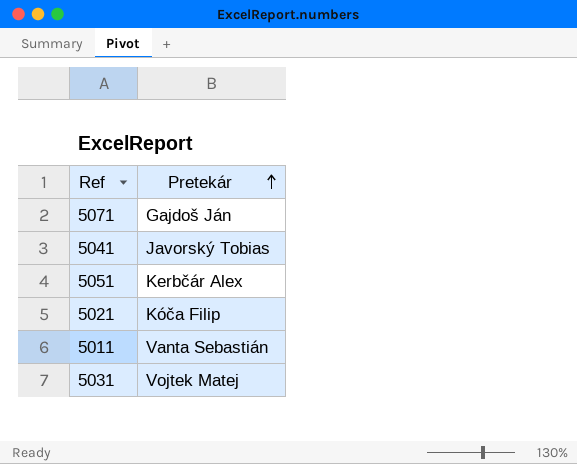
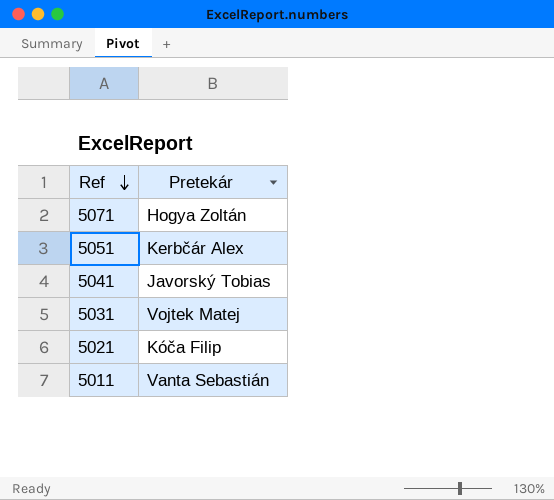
row order: Pretekár ascending -> Ref descending
5071 | Pretekár: Gajdoš Ján -> Hogya Zoltán

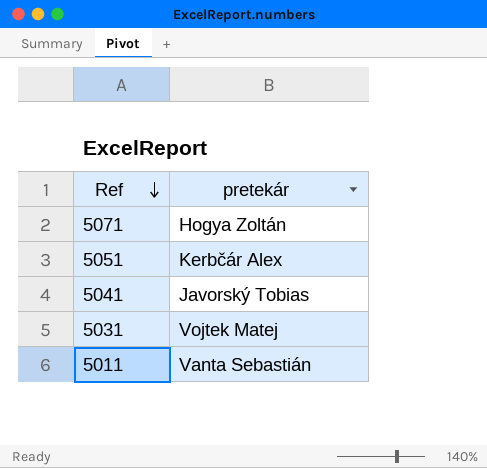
column name: Pretekár -> pretekár
row 5021: Kóča Filip -> none

